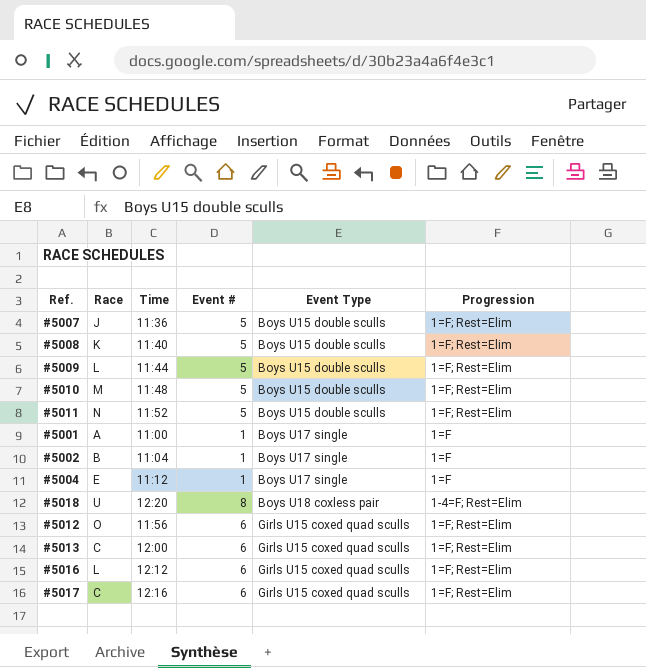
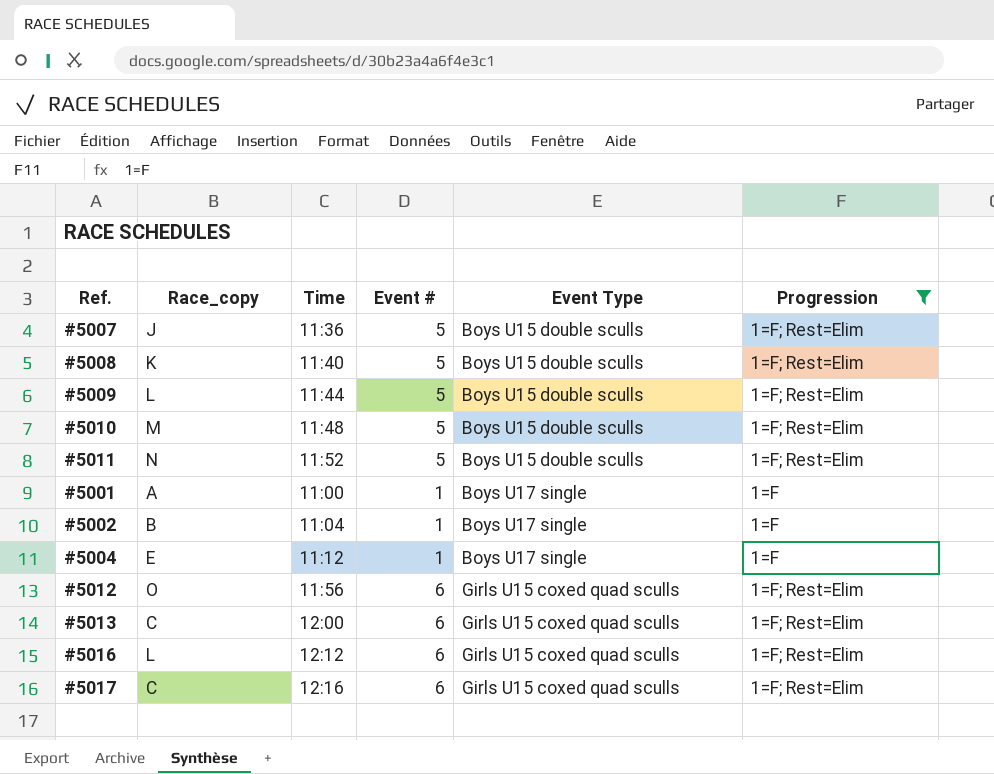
filter: none -> Progression != 1-4=F; Rest=Elim
column name: Race -> Race_copy

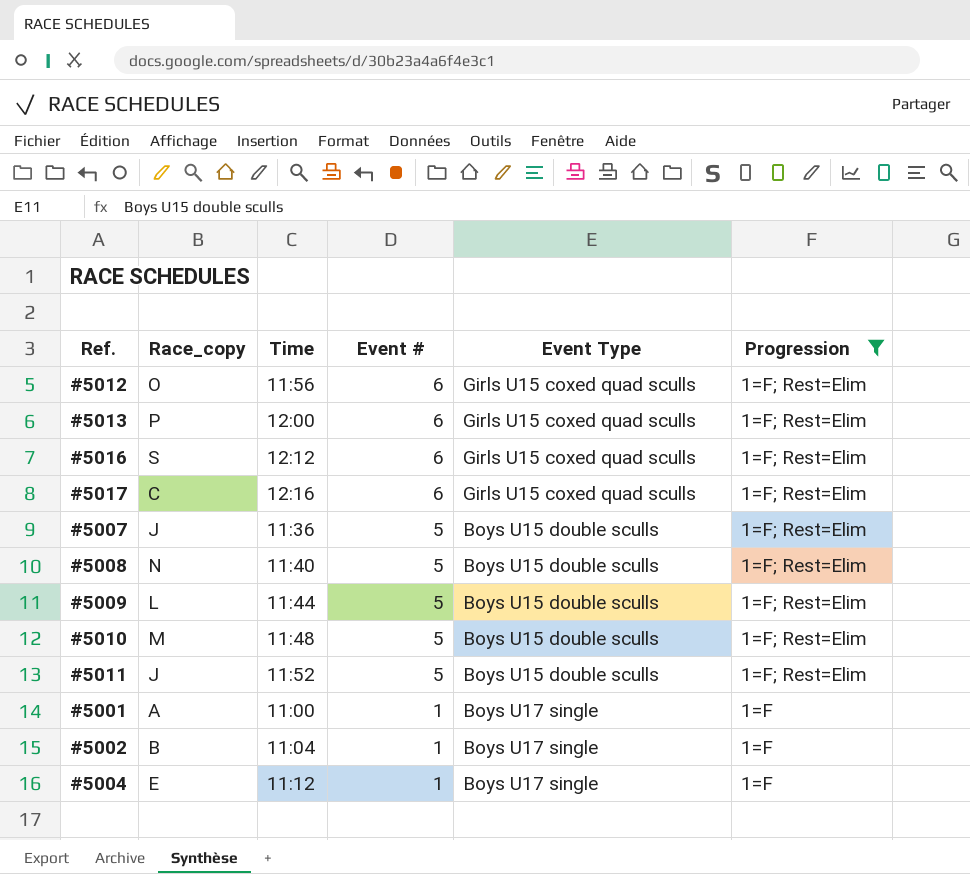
row order: Event Type ascending -> Event # descending
#5013 | Race_copy: C -> P
#5016 | Race_copy: L -> S
#5008 | Race_copy: K -> N
#5011 | Race_copy: N -> J

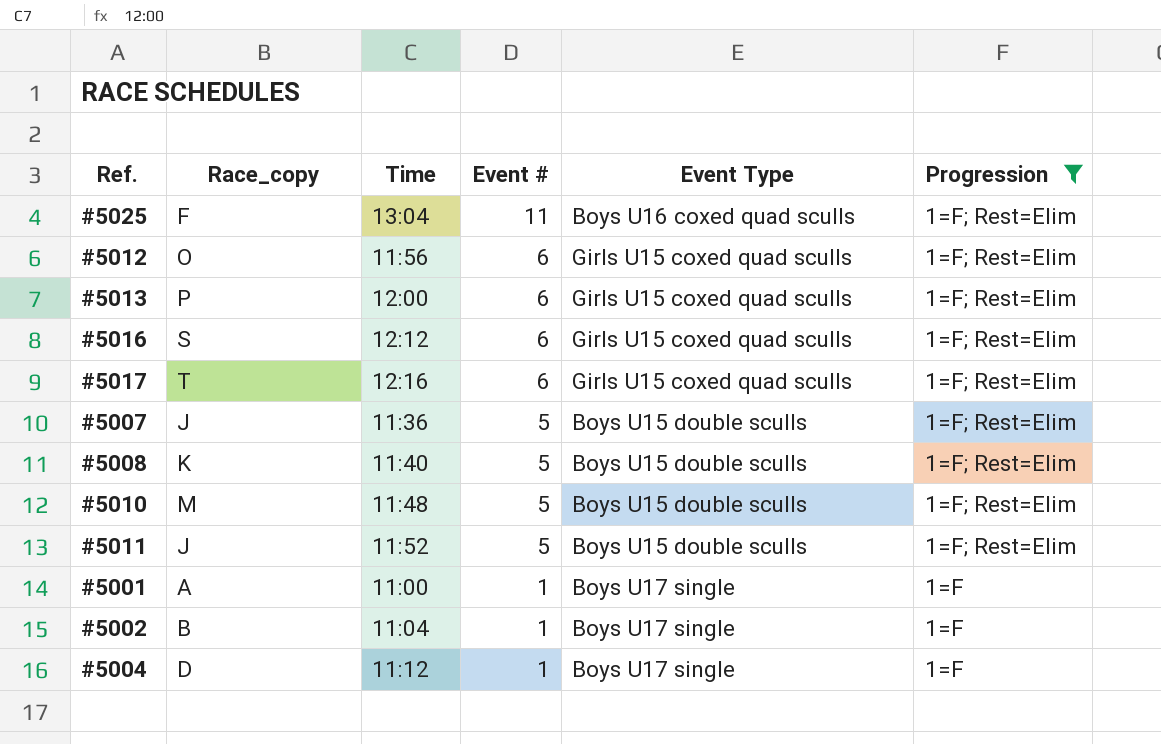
row #5009: L | 11:44 | 5 | Boys U15 double sculls | 1=F; Rest=Elim -> none
row #5025: none -> F | 13:04 | 11 | Boys U16 coxed quad sculls | 1=F; Rest=Elim
#5017 | Race_copy: C -> T
#5008 | Race_copy: N -> K
#5004 | Race_copy: E -> D

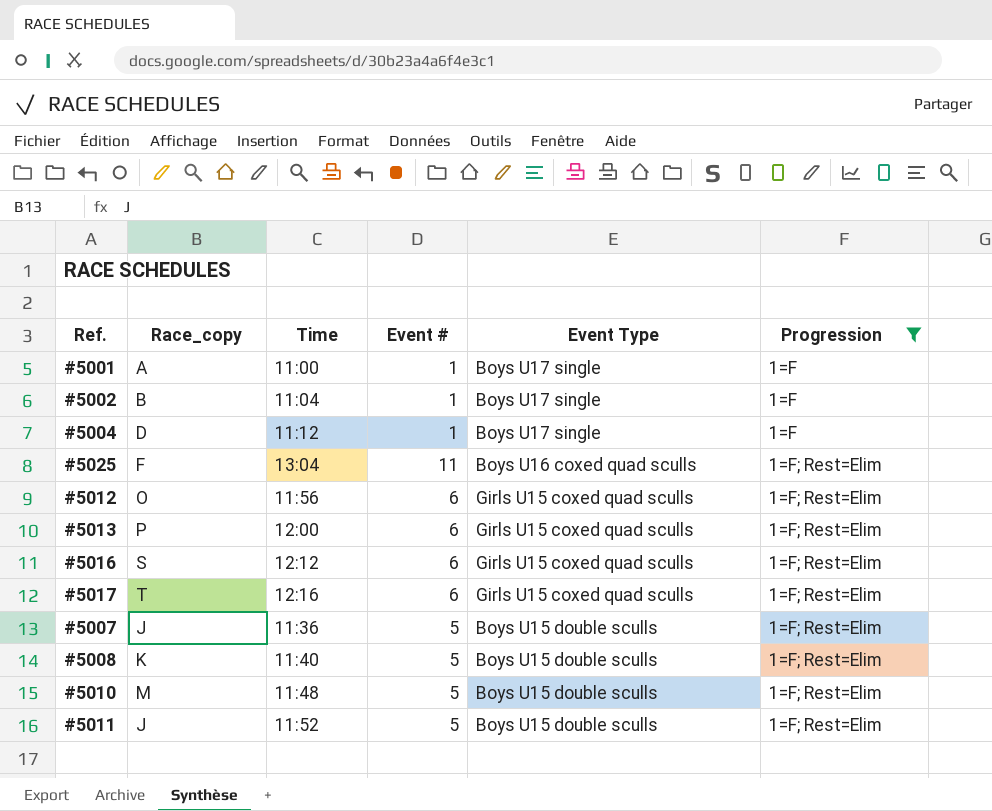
row order: Event # descending -> Progression ascending

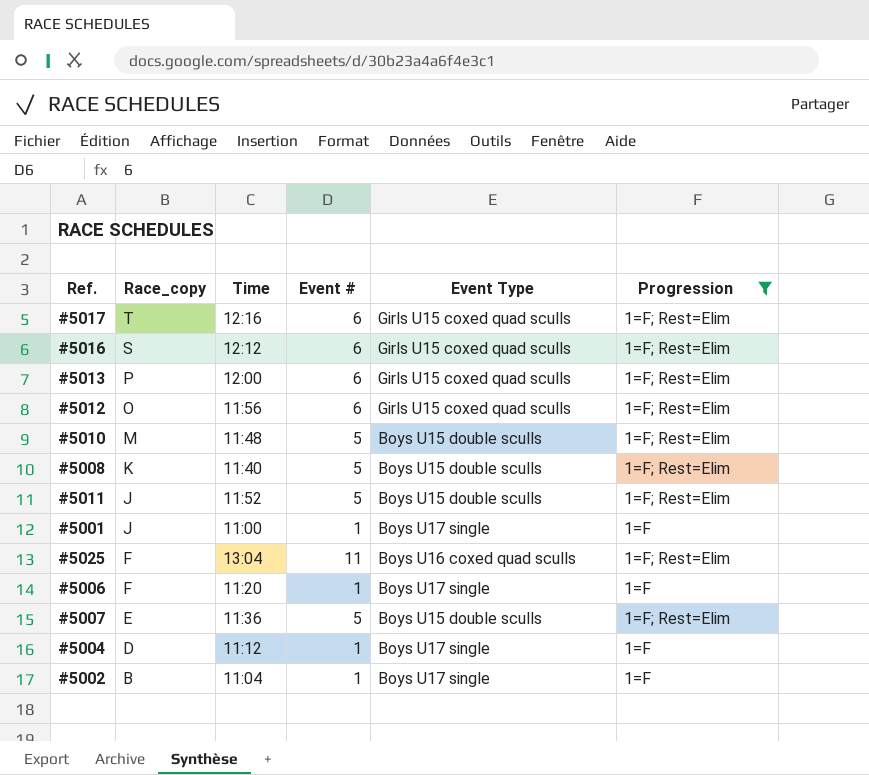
row order: Progression ascending -> Race_copy descending
#5001 | Race_copy: A -> J
row #5006: none -> F | 11:20 | 1 | Boys U17 single | 1=F
#5007 | Race_copy: J -> E

